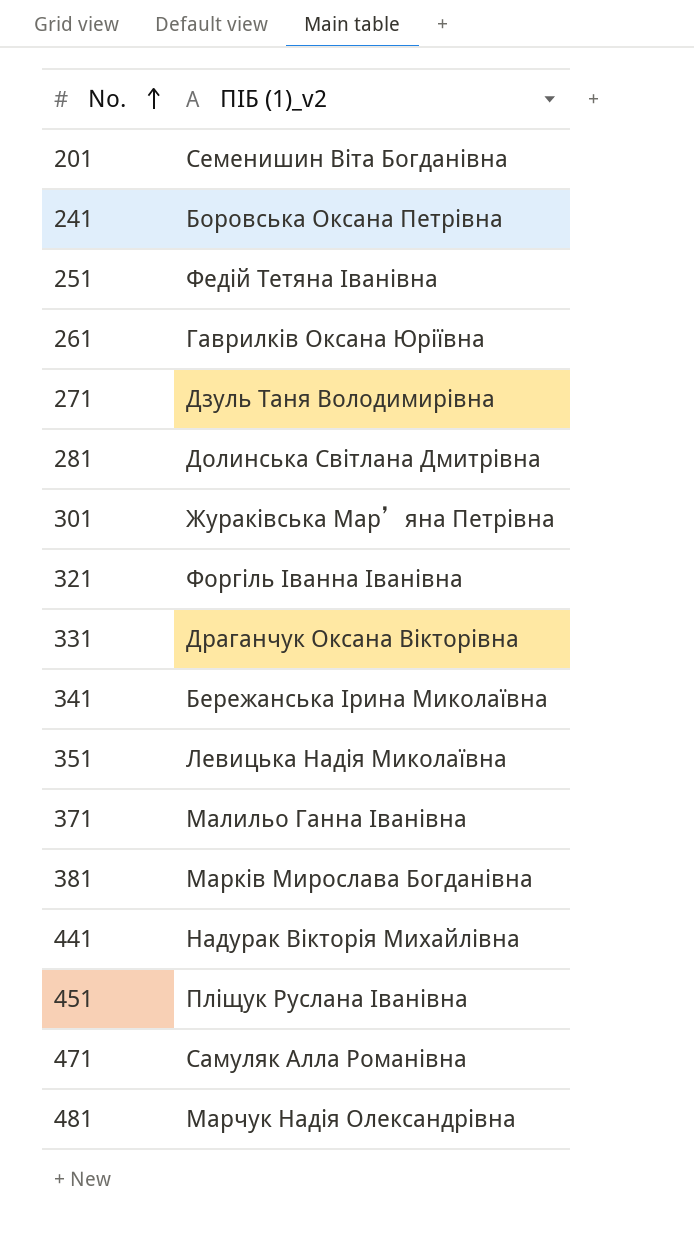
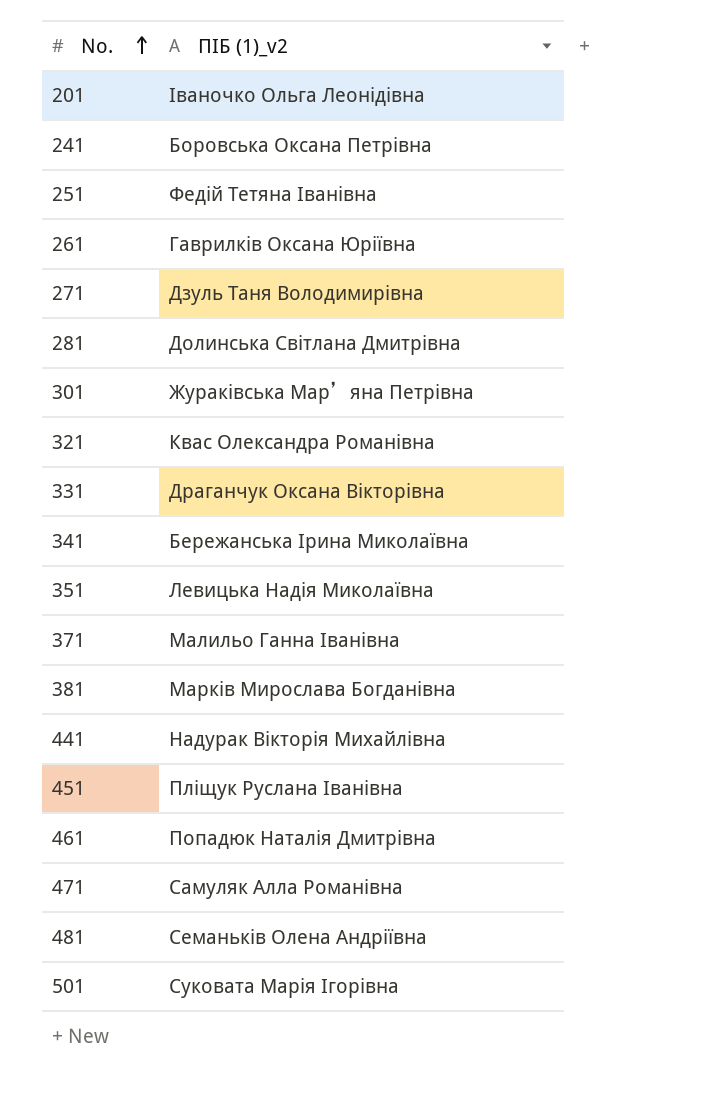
201 | ПІБ (1)_v2: Семенишин Віта Богданівна -> Іваночко Ольга Леонідівна
321 | ПІБ (1)_v2: Форгіль Іванна Іванівна -> Квас Олександра Романівна
row 461: none -> Попадюк Наталія Дмитрівна
481 | ПІБ (1)_v2: Марчук Надія Олександрівна -> Семаньків Олена Андріївна
row 501: none -> Суковата Марія Ігорівна

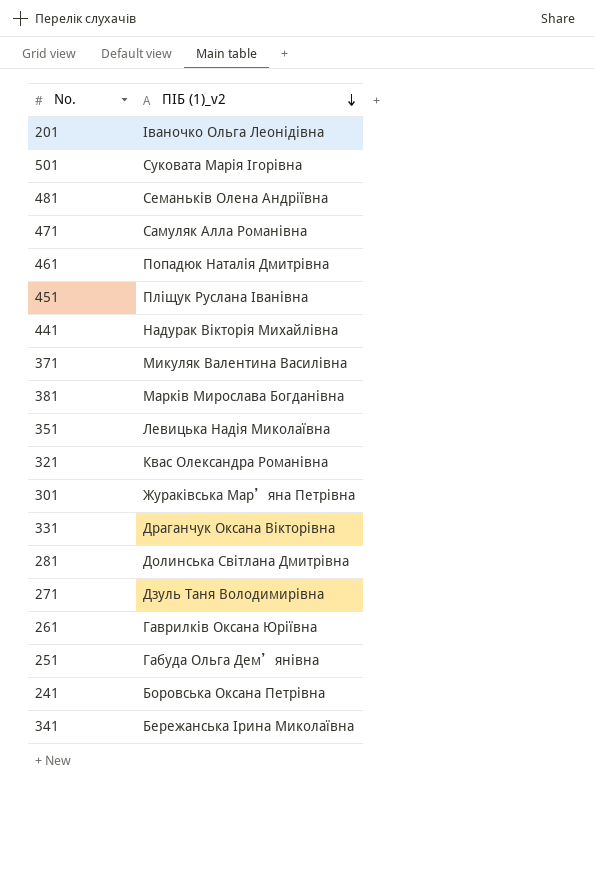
row order: No. ascending -> ПІБ (1)_v2 descending
371 | ПІБ (1)_v2: Малильо Ганна Іванівна -> Микуляк Валентина Василівна
251 | ПІБ (1)_v2: Федій Тетяна Іванівна -> Габуда Ольга Дем’янівна

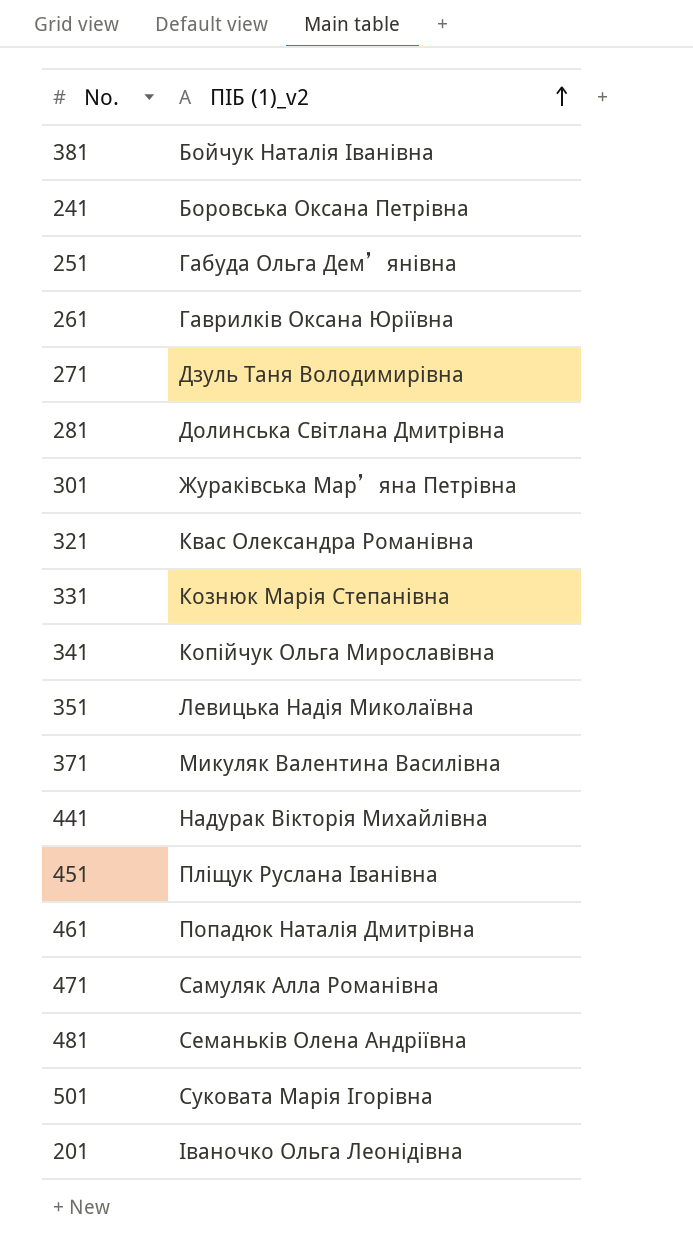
row order: ПІБ (1)_v2 descending -> ПІБ (1)_v2 ascending
381 | ПІБ (1)_v2: Маркiв Мирослава Богданiвна -> Бойчук Наталія Іванівна
331 | ПІБ (1)_v2: Драганчук Оксана Вікторівна -> Кознюк Марія Степанівна
341 | ПІБ (1)_v2: Бережанська Ірина Миколаївна -> Копійчук Ольга Мирославівна

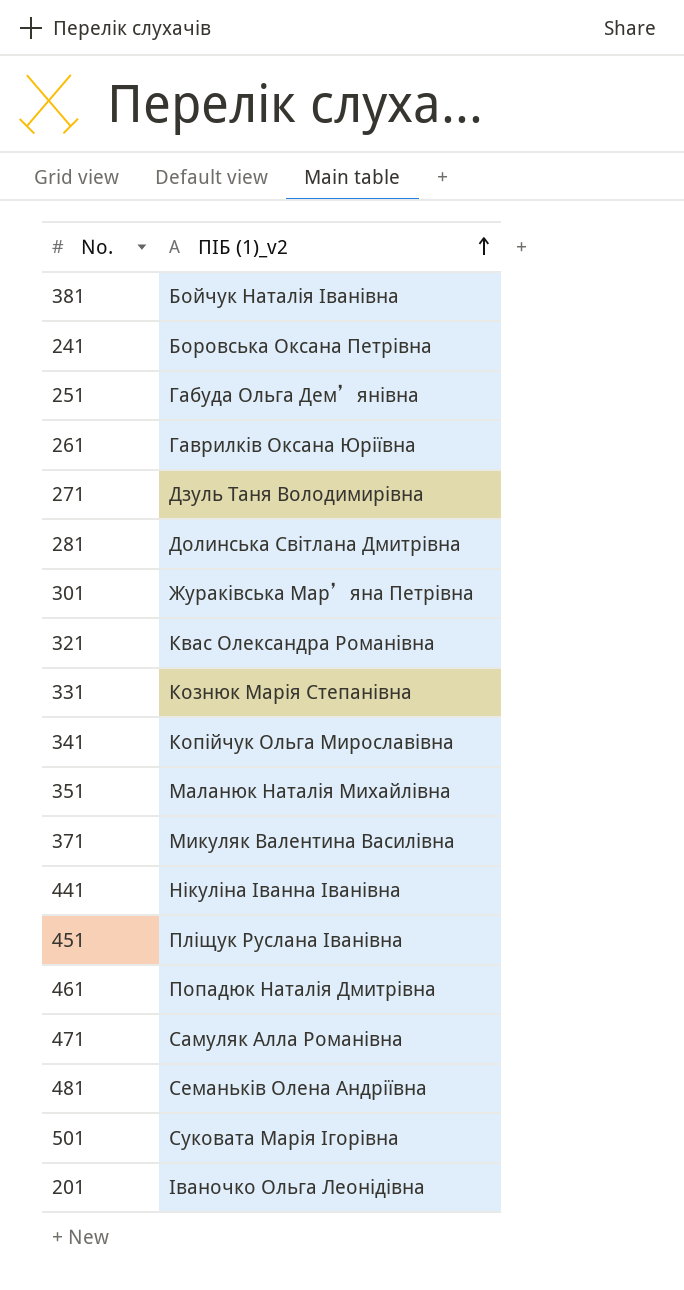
351 | ПІБ (1)_v2: Левицька Надія Миколаївна -> Маланюк Наталія Михайлівна
441 | ПІБ (1)_v2: Надурак Вікторія Михайлівна -> Нікуліна Іванна Іванівна

